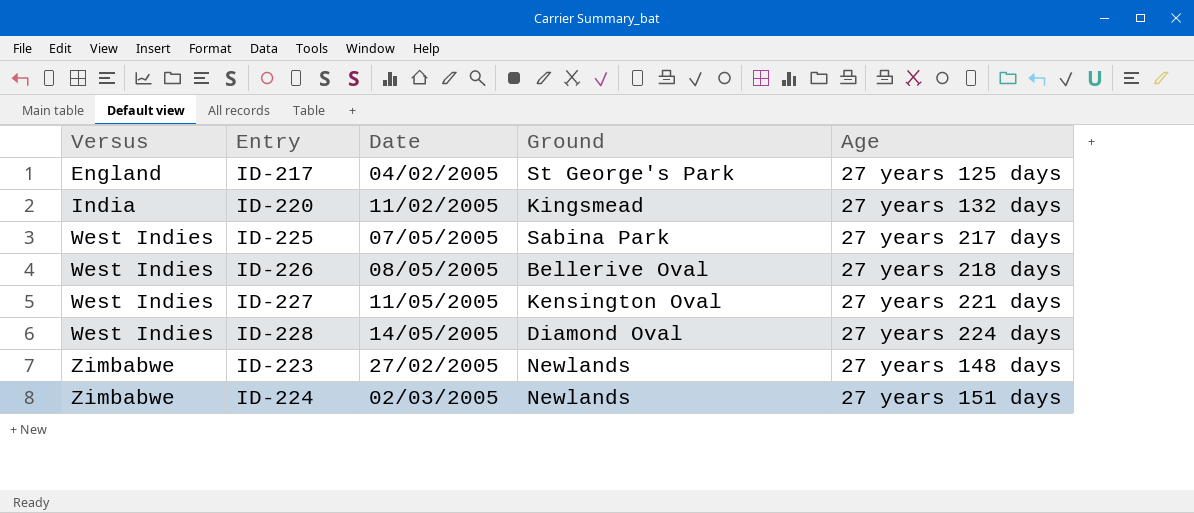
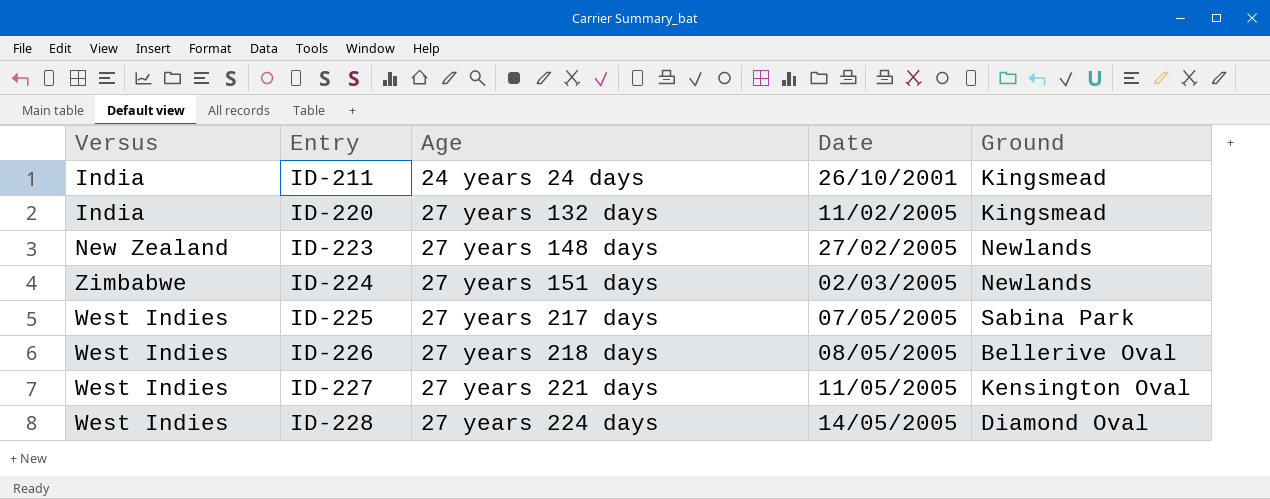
row order: Versus ascending -> Entry ascending
column Age | position: 5 -> 3
row ID-217: England | 04/02/2005 | St George's Park | 27 years 125 days -> none
row ID-211: none -> India | 24 years 24 days | 26/10/2001 | Kingsmead
ID-223 | Versus: Zimbabwe -> New Zealand

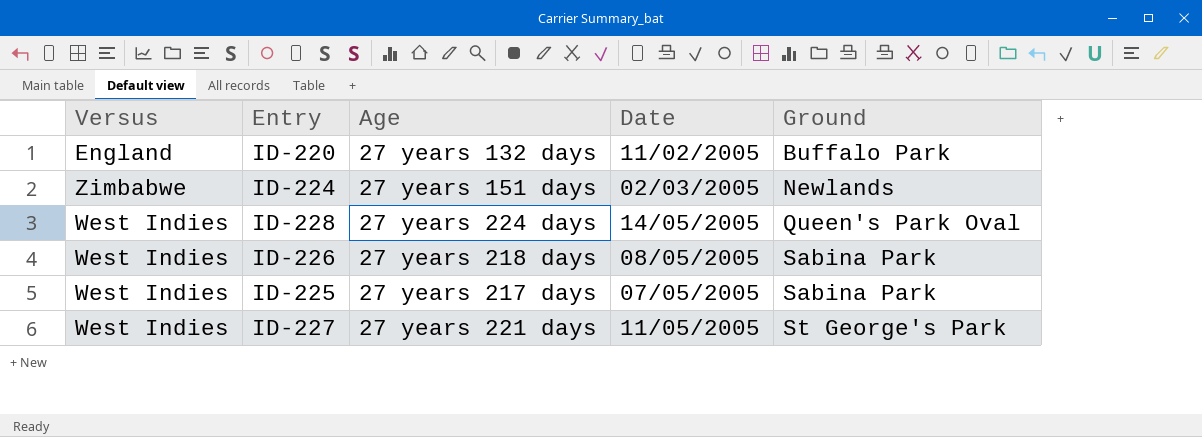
row order: Entry ascending -> Ground ascending
row ID-211: India | 24 years 24 days | 26/10/2001 | Kingsmead -> none
row ID-223: New Zealand | 27 years 148 days | 27/02/2005 | Newlands -> none
ID-220 | Versus: India -> England
ID-220 | Ground: Kingsmead -> Buffalo Park
ID-228 | Ground: Diamond Oval -> Queen's Park Oval
ID-226 | Ground: Bellerive Oval -> Sabina Park
ID-227 | Ground: Kensington Oval -> St George's Park

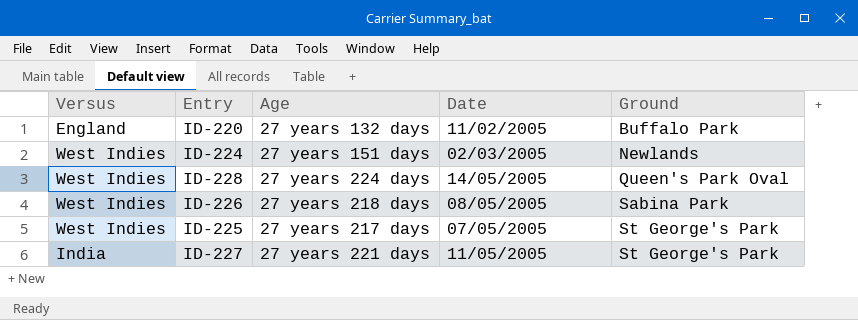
ID-224 | Versus: Zimbabwe -> West Indies
ID-225 | Ground: Sabina Park -> St George's Park
ID-227 | Versus: West Indies -> India

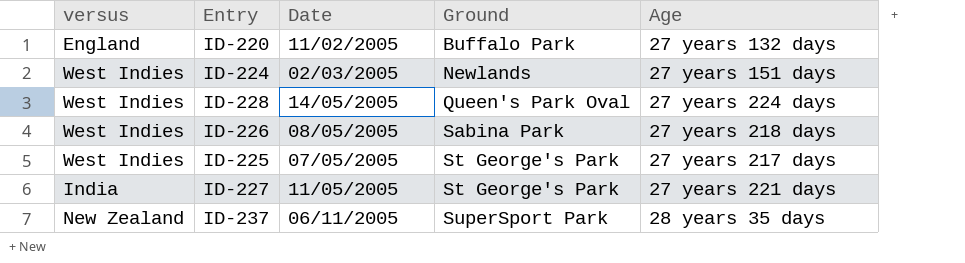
column name: Versus -> versus
column Age | position: 3 -> 5
row ID-237: none -> New Zealand | 06/11/2005 | SuperSport Park | 28 years 35 days

